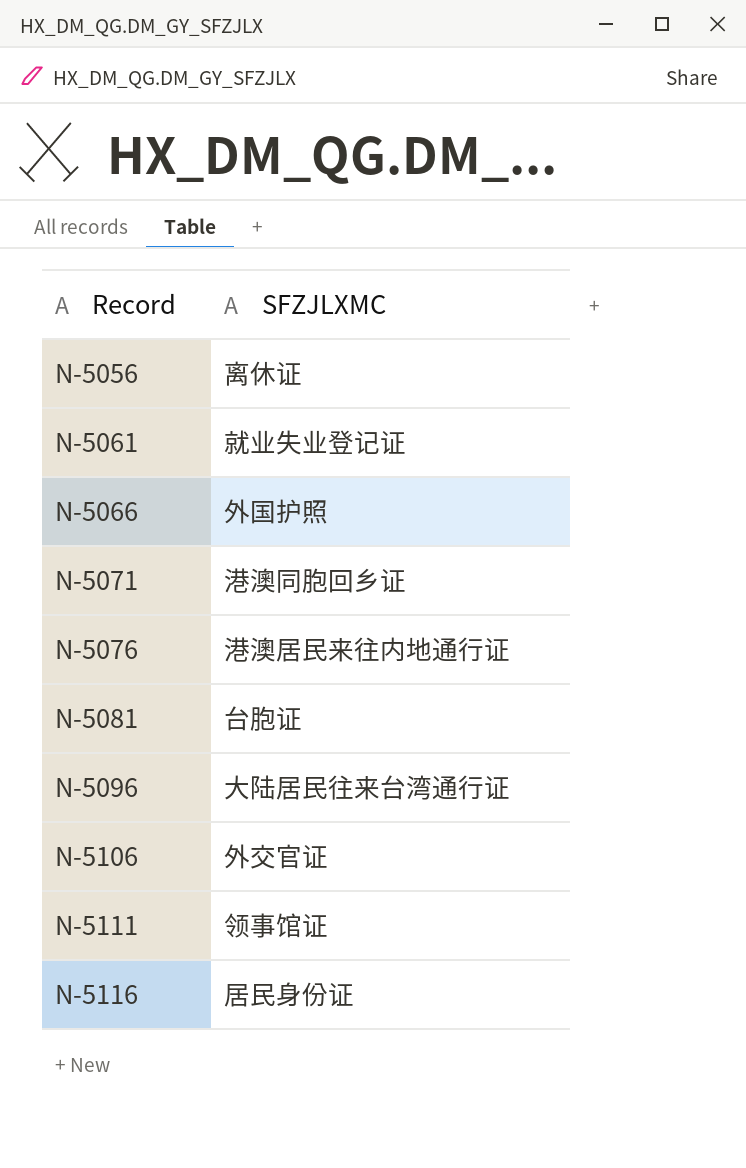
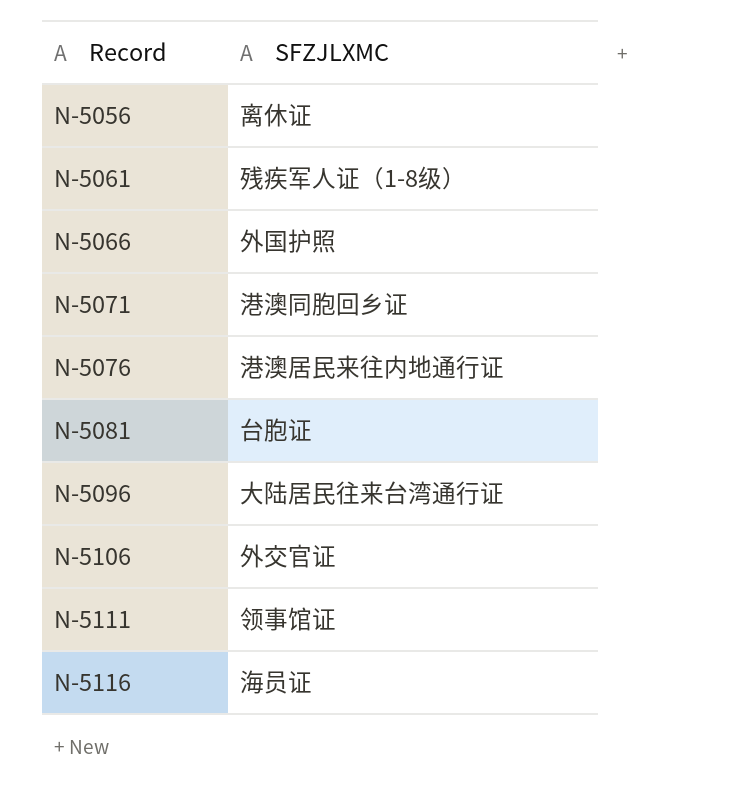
N-5061 | SFZJLXMC: 就业失业登记证 -> 残疾军人证（1-8级）
N-5116 | SFZJLXMC: 居民身份证 -> 海员证

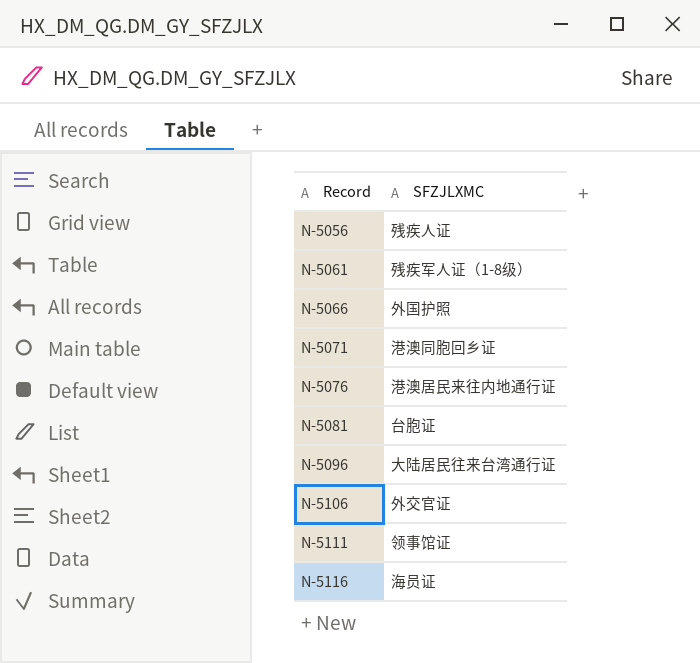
N-5056 | SFZJLXMC: 离休证 -> 残疾人证

